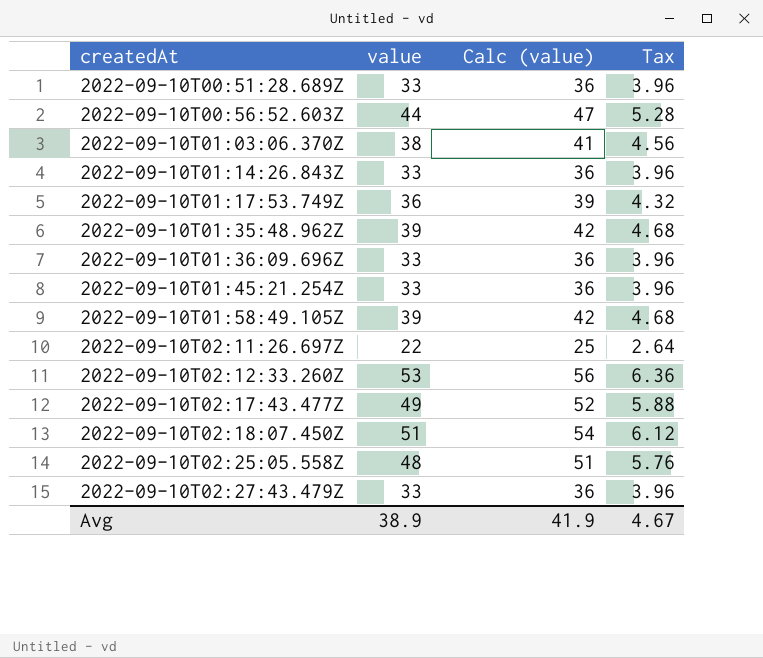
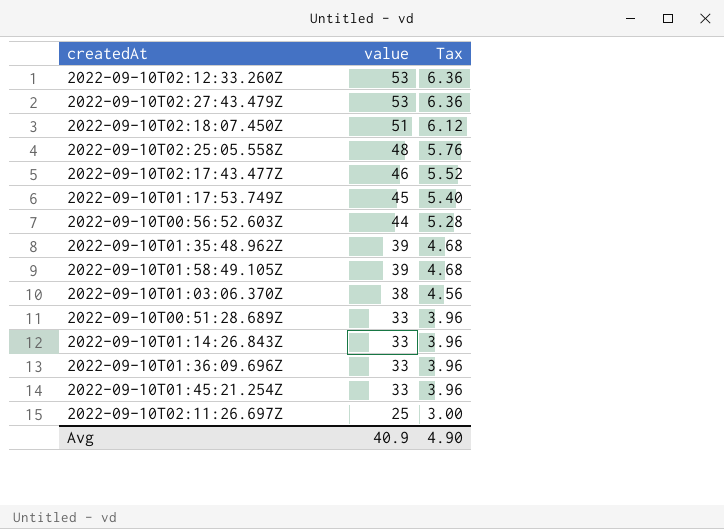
row order: createdAt ascending -> value descending
column Calc (value) | formula: [value] + 3 -> none
2022-09-10T02:27:43.479Z | value: 33 -> 53
2022-09-10T02:27:43.479Z | Tax: 3.96 -> 6.36
2022-09-10T02:17:43.477Z | value: 49 -> 46
2022-09-10T02:17:43.477Z | Tax: 5.88 -> 5.52
2022-09-10T01:17:53.749Z | value: 36 -> 45
2022-09-10T01:17:53.749Z | Tax: 4.32 -> 5.40
2022-09-10T02:11:26.697Z | value: 22 -> 25
2022-09-10T02:11:26.697Z | Tax: 2.64 -> 3.00
Avg | value: 38.9 -> 40.9
Avg | Tax: 4.67 -> 4.90

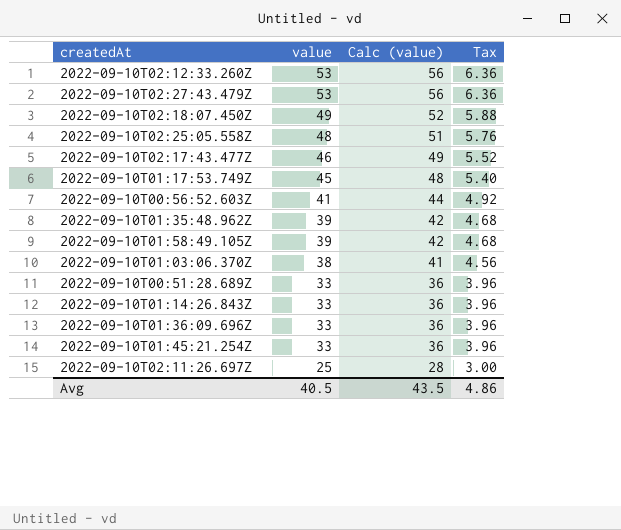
column Calc (value) | formula: none -> [value] + 3
2022-09-10T02:18:07.450Z | value: 51 -> 49
2022-09-10T02:18:07.450Z | Tax: 6.12 -> 5.88
2022-09-10T00:56:52.603Z | value: 44 -> 41
2022-09-10T00:56:52.603Z | Tax: 5.28 -> 4.92
Avg | value: 40.9 -> 40.5
Avg | Tax: 4.90 -> 4.86

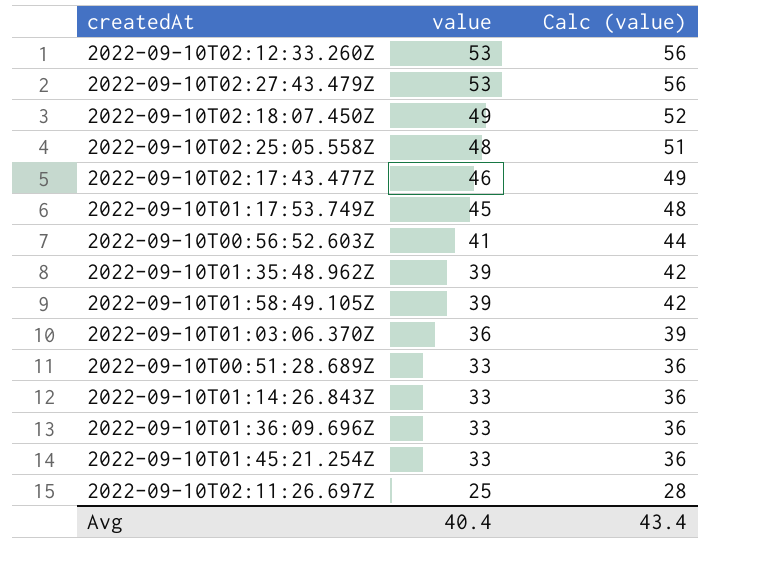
column Tax | formula: [value] * 0.12 -> none
2022-09-10T01:03:06.370Z | value: 38 -> 36
2022-09-10T01:03:06.370Z | Calc (value): 41 -> 39
Avg | value: 40.5 -> 40.4
Avg | Calc (value): 43.5 -> 43.4

